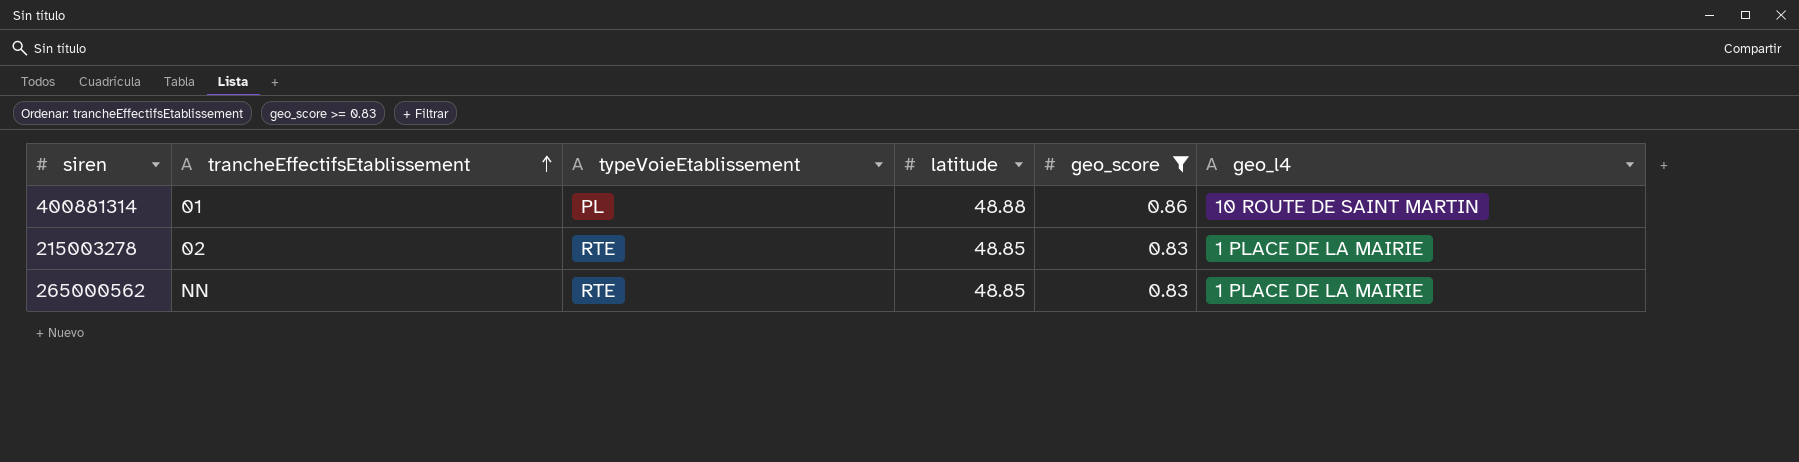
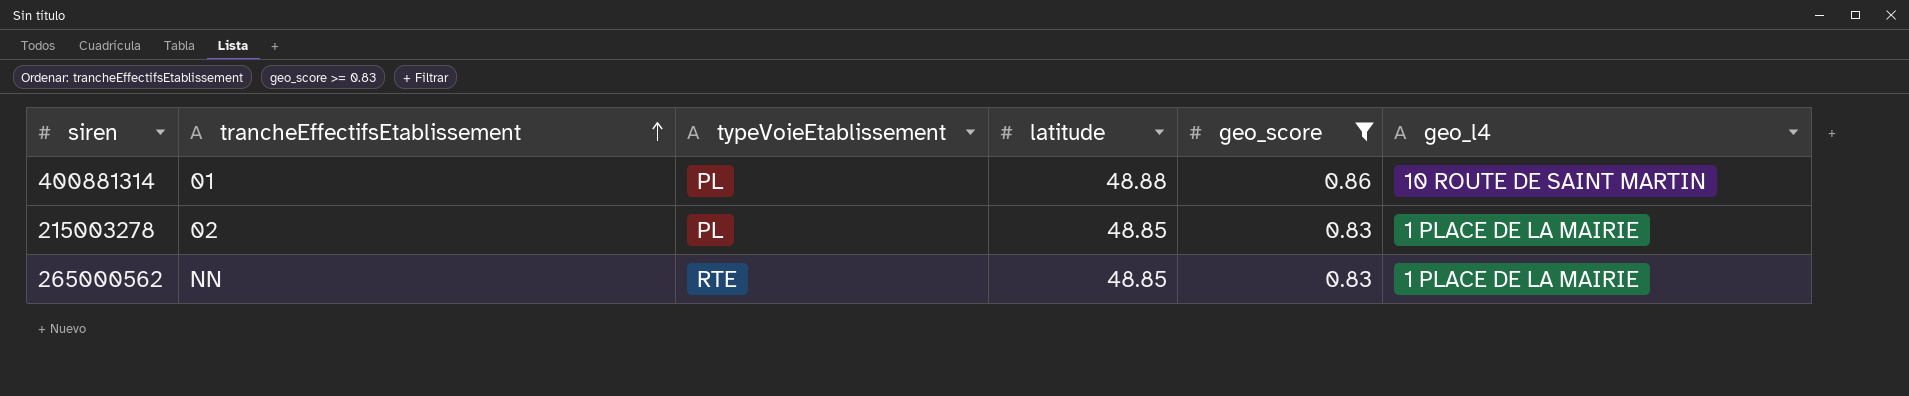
215003278 | typeVoieEtablissement: RTE -> PL

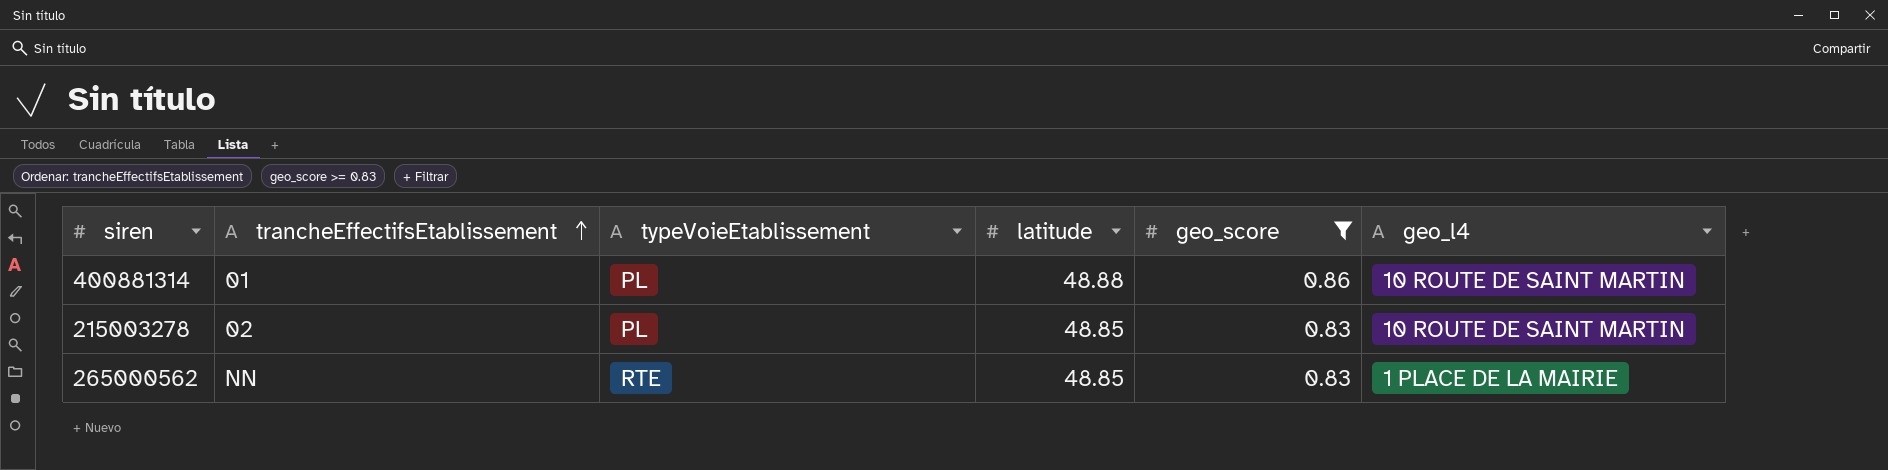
215003278 | geo_l4: 1 PLACE DE LA MAIRIE -> 10 ROUTE DE SAINT MARTIN

